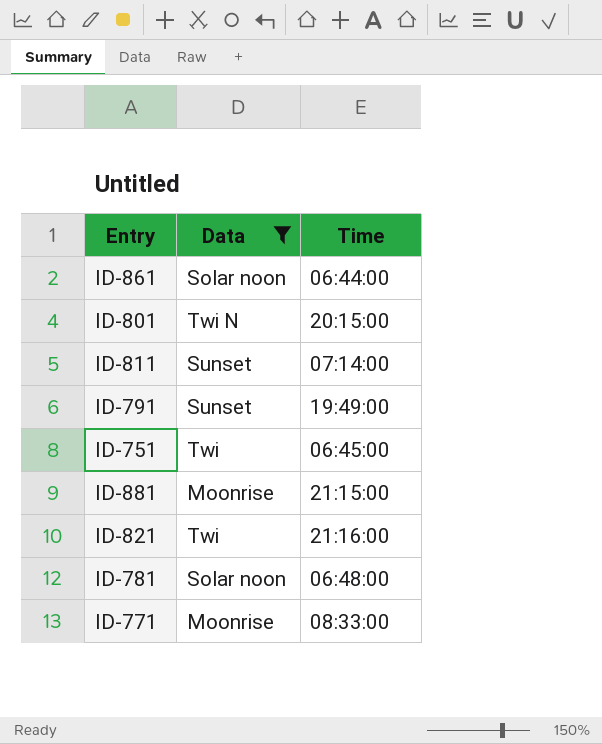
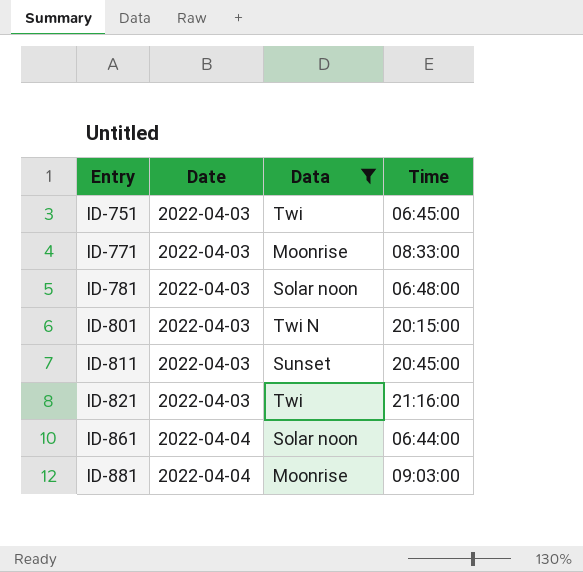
row order: none -> Entry ascending
column Date | position: none -> 2
row ID-791: Sunset | 19:49:00 -> none
ID-811 | Time: 07:14:00 -> 20:45:00
ID-881 | Time: 21:15:00 -> 09:03:00

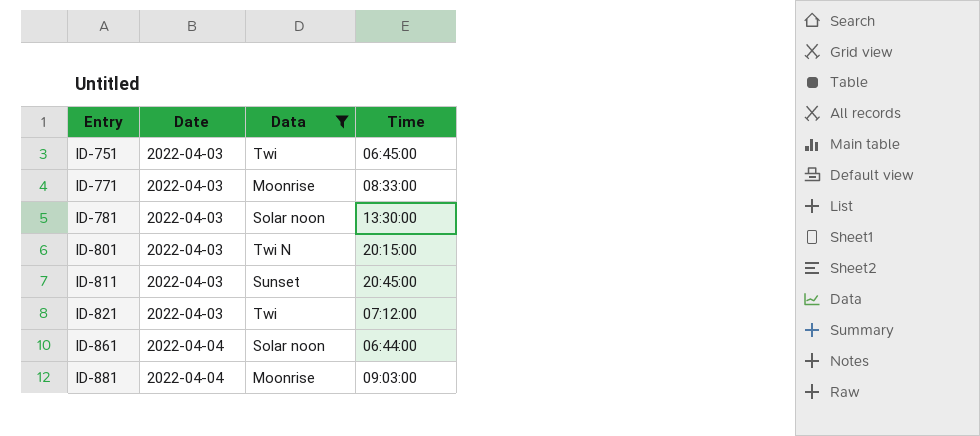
ID-781 | Time: 06:48:00 -> 13:30:00
ID-821 | Time: 21:16:00 -> 07:12:00

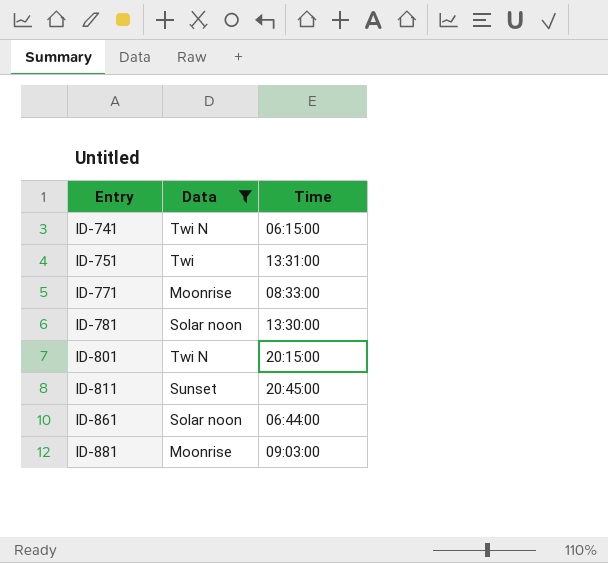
column Date | position: 2 -> none
row ID-821: 2022-04-03 | Twi | 07:12:00 -> none
row ID-741: none -> Twi N | 06:15:00
ID-751 | Time: 06:45:00 -> 13:31:00

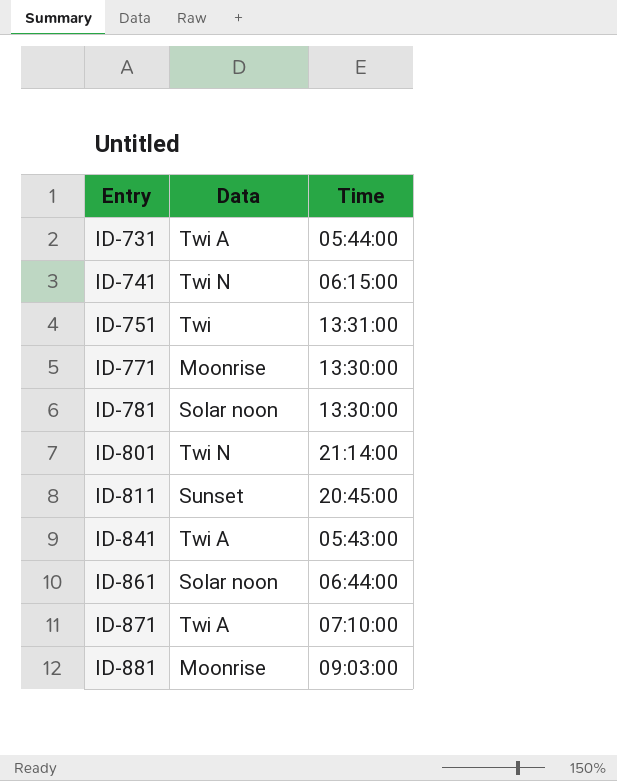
filter: Data != Twi A -> none
ID-771 | Time: 08:33:00 -> 13:30:00
ID-801 | Time: 20:15:00 -> 21:14:00

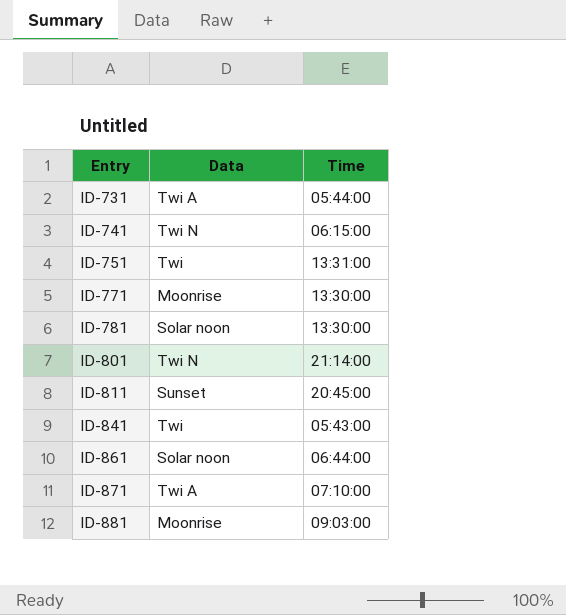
ID-841 | Data: Twi A -> Twi

